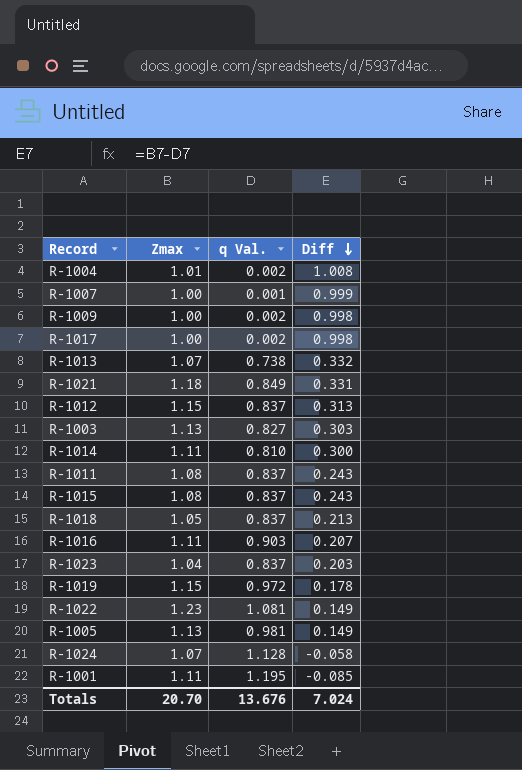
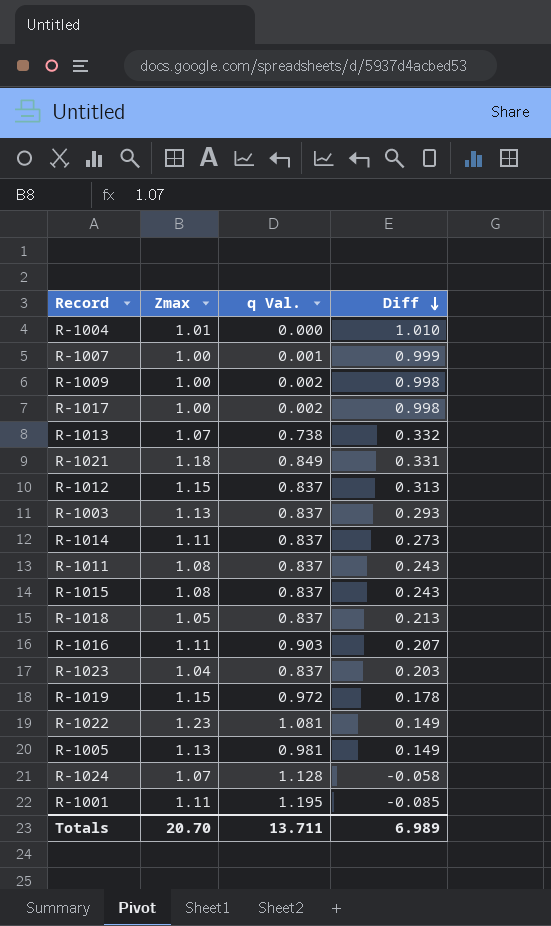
R-1004 | q Val.: 0.002 -> 0.000
R-1004 | Diff: 1.008 -> 1.010
R-1003 | q Val.: 0.827 -> 0.837
R-1003 | Diff: 0.303 -> 0.293
R-1014 | q Val.: 0.810 -> 0.837
R-1014 | Diff: 0.300 -> 0.273
Totals | q Val.: 13.676 -> 13.711
Totals | Diff: 7.024 -> 6.989

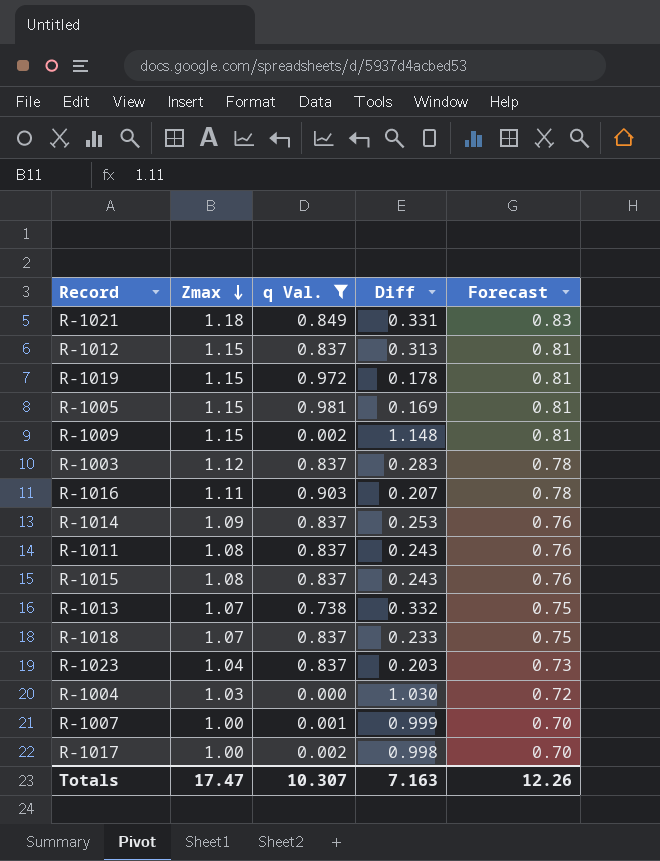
filter: none -> q Val. <= 0.981
row order: Diff descending -> Zmax descending
column Forecast | formula: none -> [Zmax] * 0.7
R-1005 | Zmax: 1.13 -> 1.15
R-1005 | Diff: 0.149 -> 0.169
R-1009 | Zmax: 1.00 -> 1.15
R-1009 | Diff: 0.998 -> 1.148
R-1003 | Zmax: 1.13 -> 1.12
R-1003 | Diff: 0.293 -> 0.283
R-1014 | Zmax: 1.11 -> 1.09
R-1014 | Diff: 0.273 -> 0.253
R-1018 | Zmax: 1.05 -> 1.07
R-1018 | Diff: 0.213 -> 0.233
R-1004 | Zmax: 1.01 -> 1.03
R-1004 | Diff: 1.010 -> 1.030
Totals | Zmax: 20.70 -> 17.47
Totals | q Val.: 13.711 -> 10.307
Totals | Diff: 6.989 -> 7.163

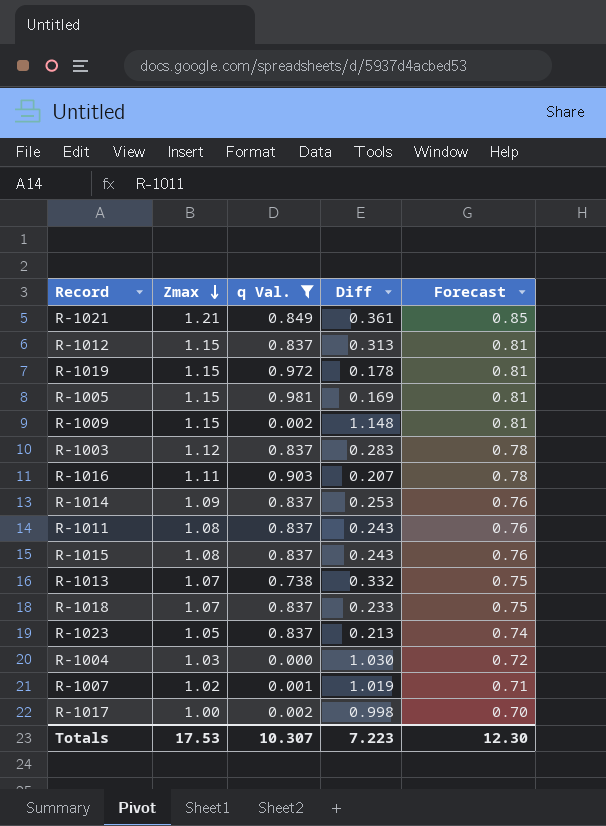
R-1021 | Zmax: 1.18 -> 1.21
R-1021 | Diff: 0.331 -> 0.361
R-1021 | Forecast: 0.83 -> 0.85
R-1023 | Zmax: 1.04 -> 1.05
R-1023 | Diff: 0.203 -> 0.213
R-1023 | Forecast: 0.73 -> 0.74
R-1007 | Zmax: 1.00 -> 1.02
R-1007 | Diff: 0.999 -> 1.019
R-1007 | Forecast: 0.70 -> 0.71
Totals | Zmax: 17.47 -> 17.53
Totals | Diff: 7.163 -> 7.223
Totals | Forecast: 12.26 -> 12.30

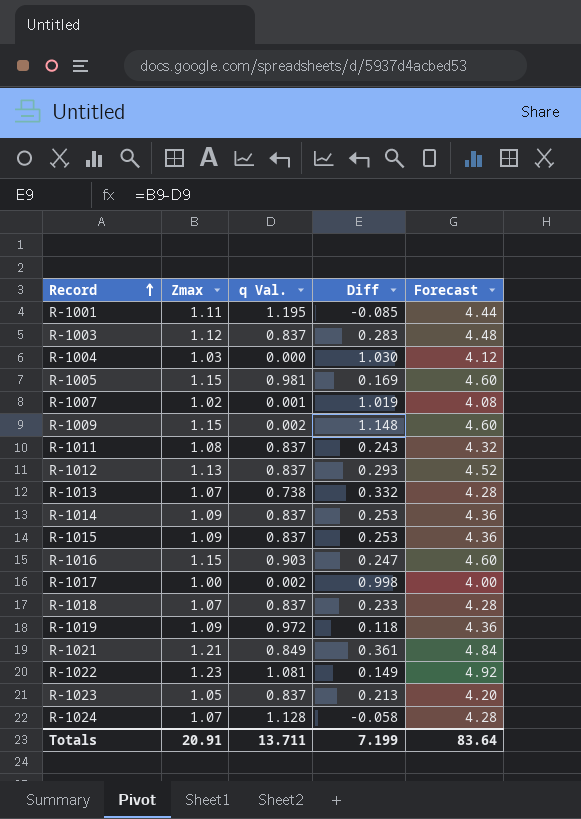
filter: q Val. <= 0.981 -> none
row order: Zmax descending -> Record ascending
column Forecast | formula: [Zmax] * 0.7 -> [Zmax] * 4
R-1012 | Zmax: 1.15 -> 1.13
R-1012 | Diff: 0.313 -> 0.293
R-1015 | Zmax: 1.08 -> 1.09
R-1015 | Diff: 0.243 -> 0.253
R-1016 | Zmax: 1.11 -> 1.15
R-1016 | Diff: 0.207 -> 0.247
R-1019 | Zmax: 1.15 -> 1.09
R-1019 | Diff: 0.178 -> 0.118
Totals | Zmax: 17.53 -> 20.91
Totals | q Val.: 10.307 -> 13.711
Totals | Diff: 7.223 -> 7.199
Totals | Forecast: 12.30 -> 83.64

